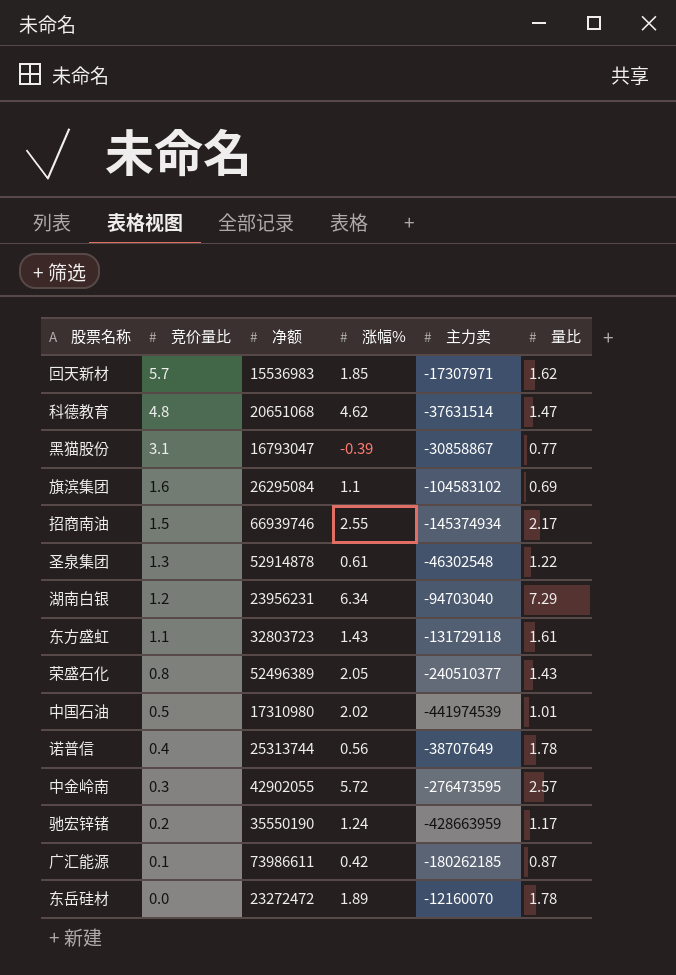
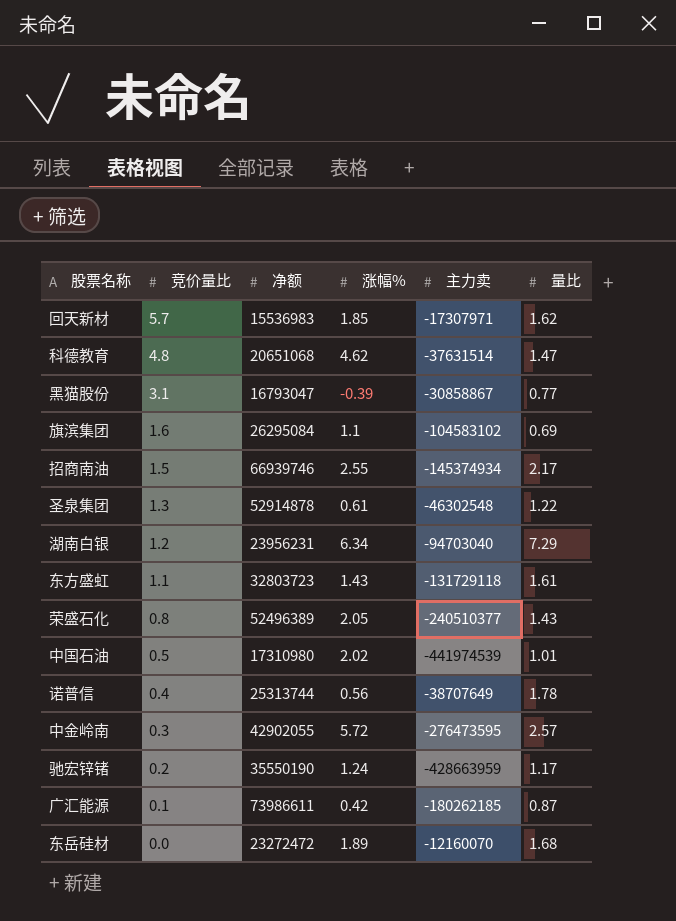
东岳硅材 | 量比: 1.78 -> 1.68

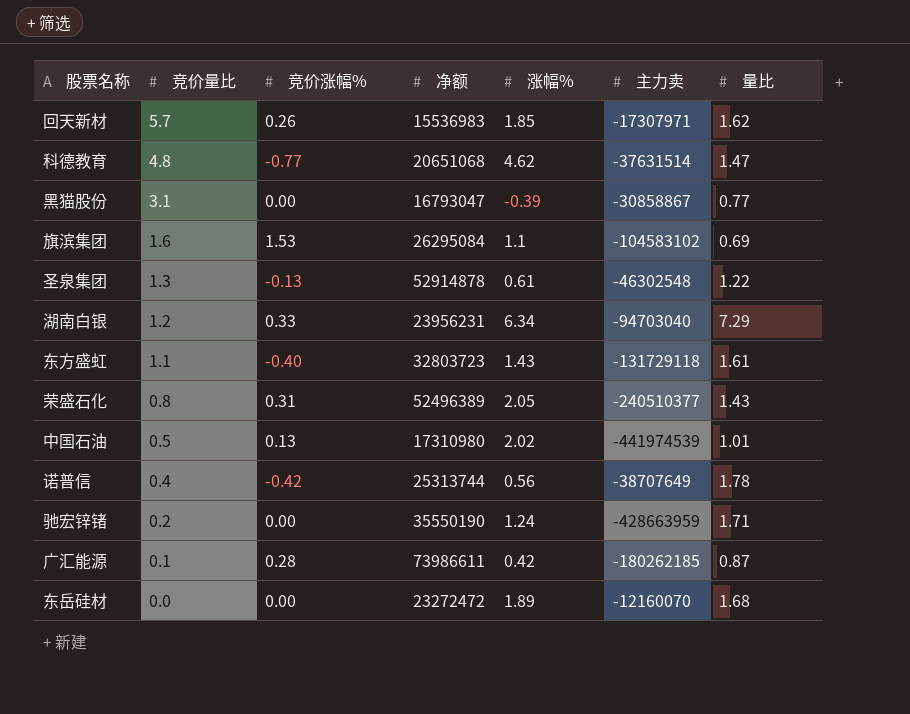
column 竞价涨幅% | position: none -> 3
row 招商南油: 1.5 | 66939746 | 2.55 | -145374934 | 2.17 -> none
row 中金岭南: 0.3 | 42902055 | 5.72 | -276473595 | 2.57 -> none
驰宏锌锗 | 量比: 1.17 -> 1.71

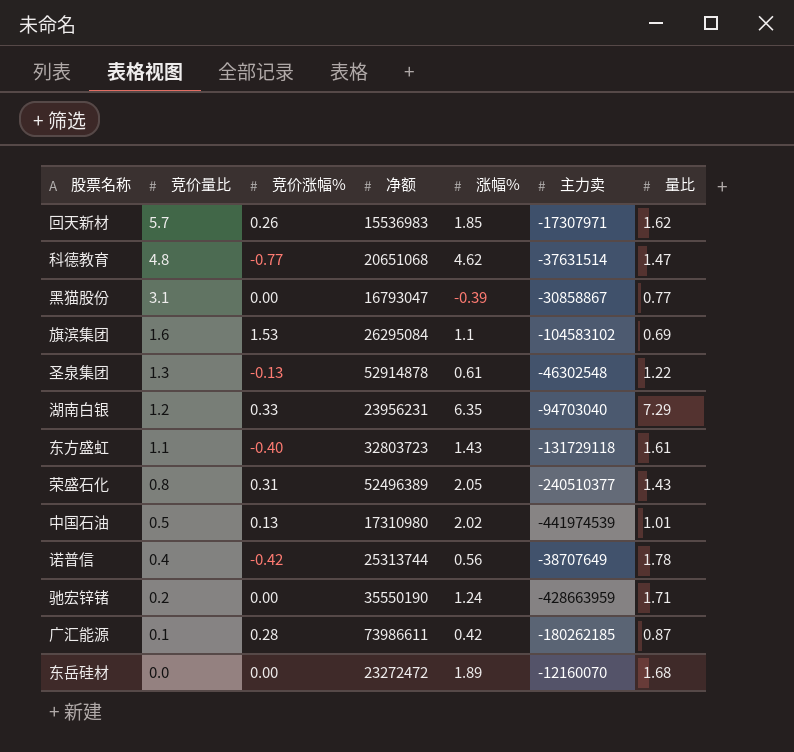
湖南白银 | 涨幅%: 6.34 -> 6.35

